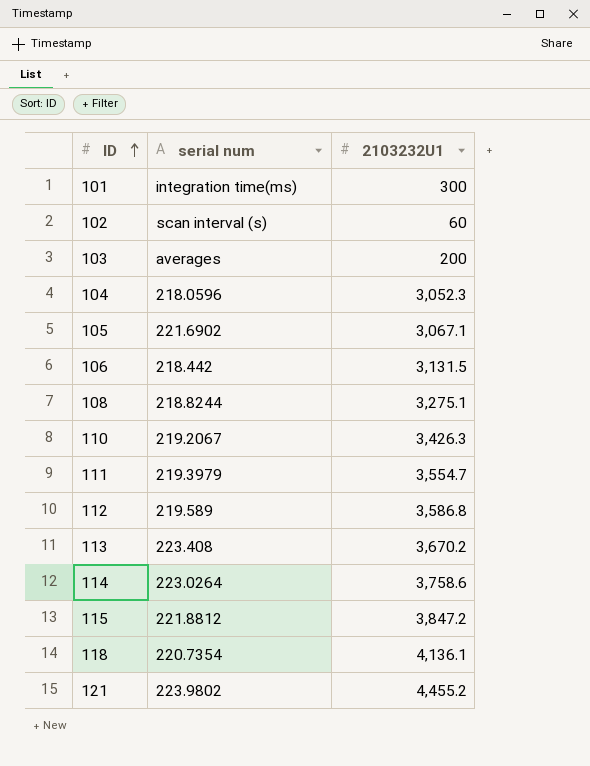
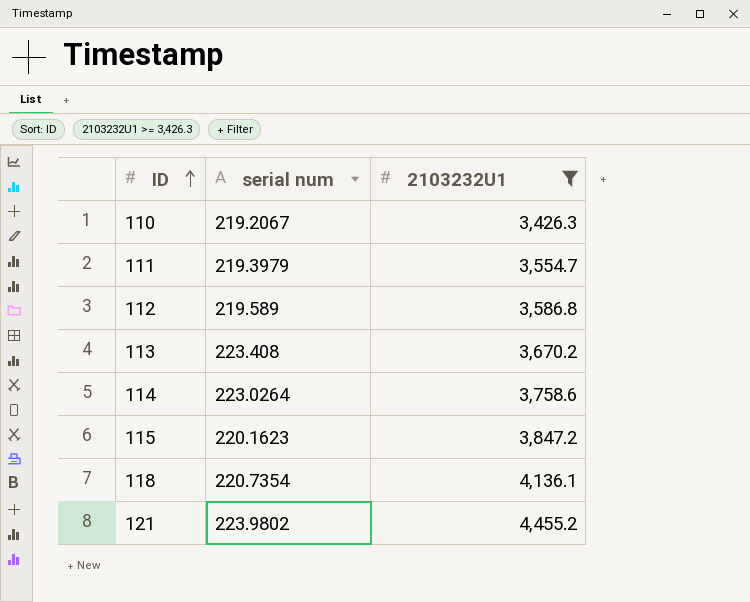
filter: none -> 2103232U1 >= 3,426.3
115 | serial num: 221.8812 -> 220.1623

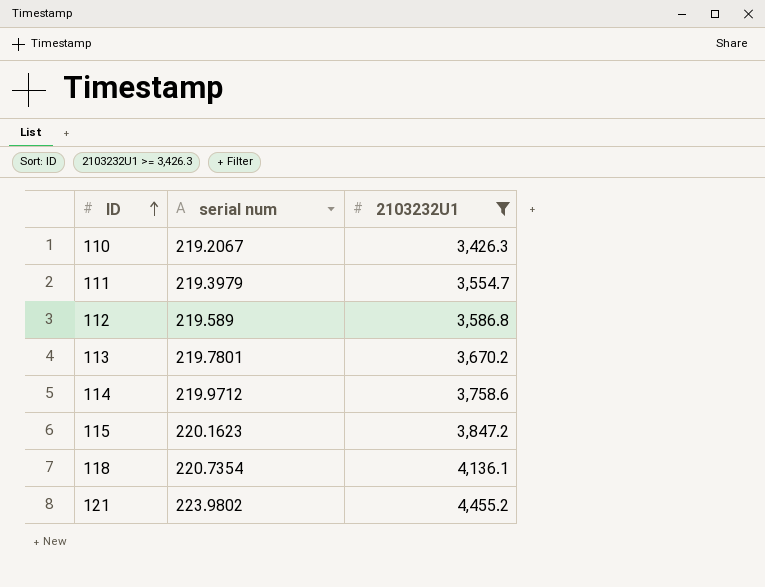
113 | serial num: 223.408 -> 219.7801
114 | serial num: 223.0264 -> 219.9712

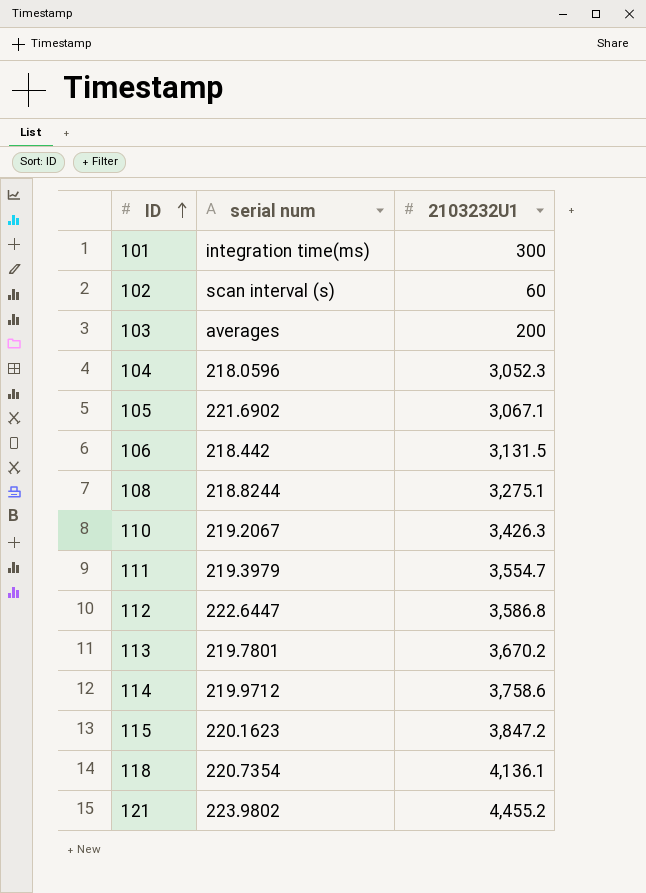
filter: 2103232U1 >= 3,426.3 -> none
112 | serial num: 219.589 -> 222.6447

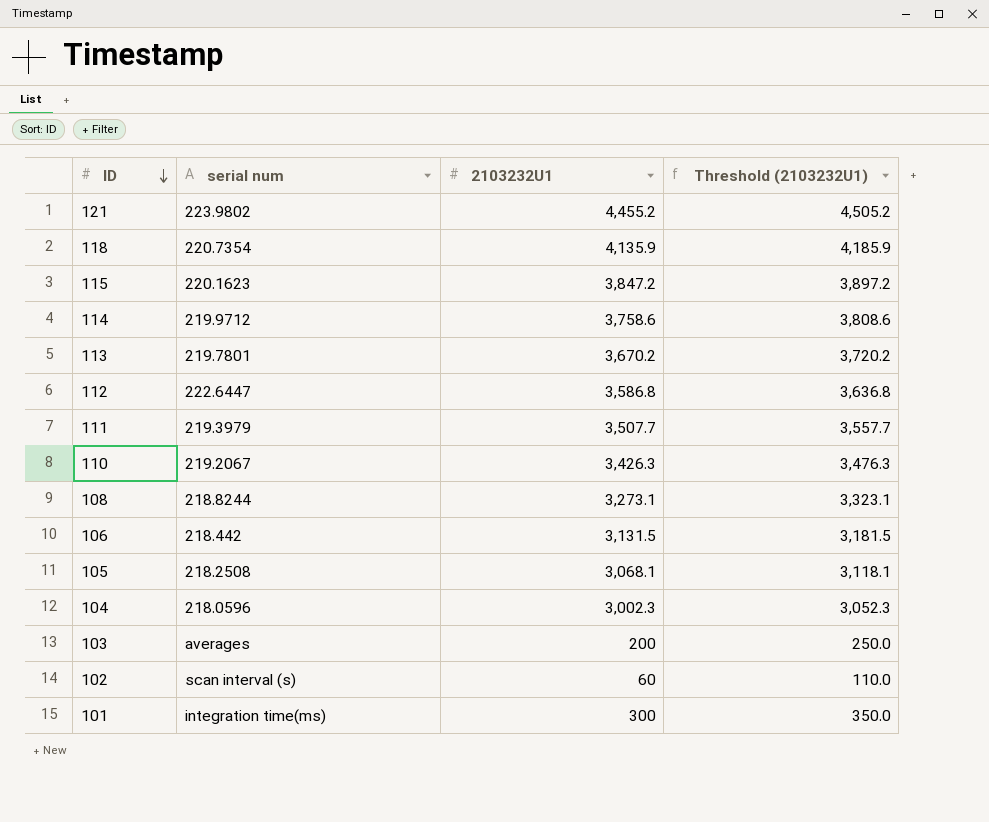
row order: ID ascending -> ID descending
column Threshold (2103232U1) | formula: none -> [2103232U1] + 50
118 | 2103232U1: 4,136.1 -> 4,135.9
111 | 2103232U1: 3,554.7 -> 3,507.7
108 | 2103232U1: 3,275.1 -> 3,273.1
105 | serial num: 221.6902 -> 218.2508
105 | 2103232U1: 3,067.1 -> 3,068.1
104 | 2103232U1: 3,052.3 -> 3,002.3

